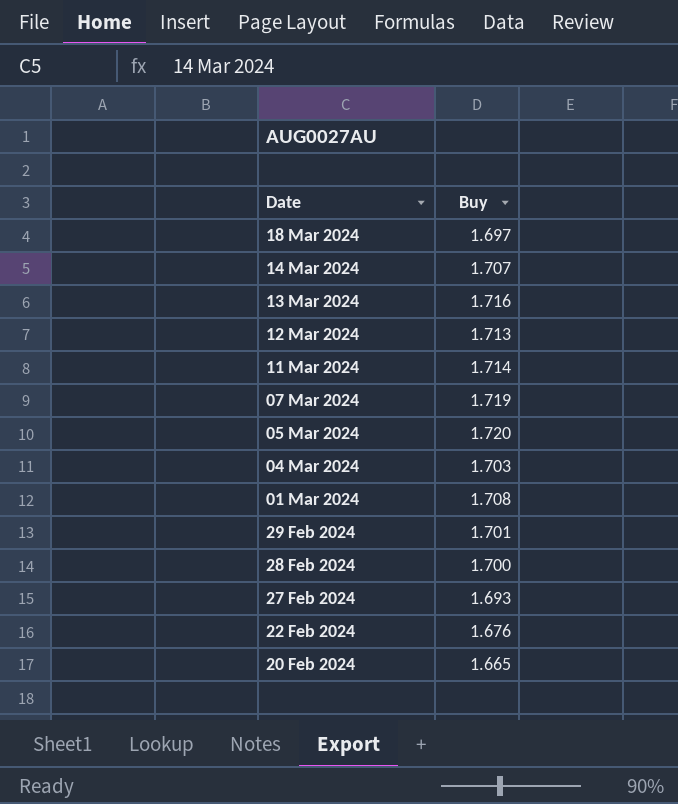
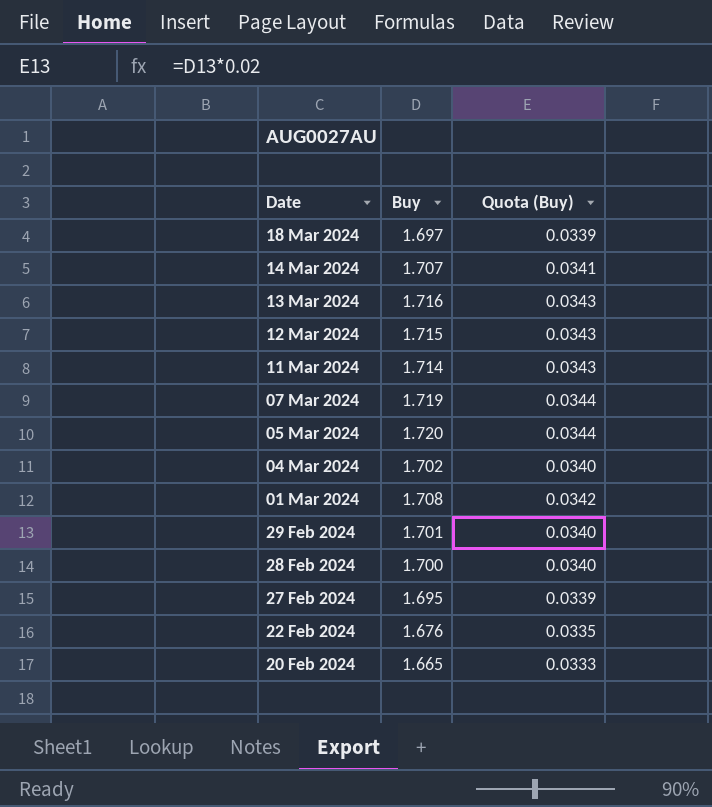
column Quota (Buy) | formula: none -> [Buy] * 0.02
12 Mar 2024 | Buy: 1.713 -> 1.715
04 Mar 2024 | Buy: 1.703 -> 1.702
27 Feb 2024 | Buy: 1.693 -> 1.695

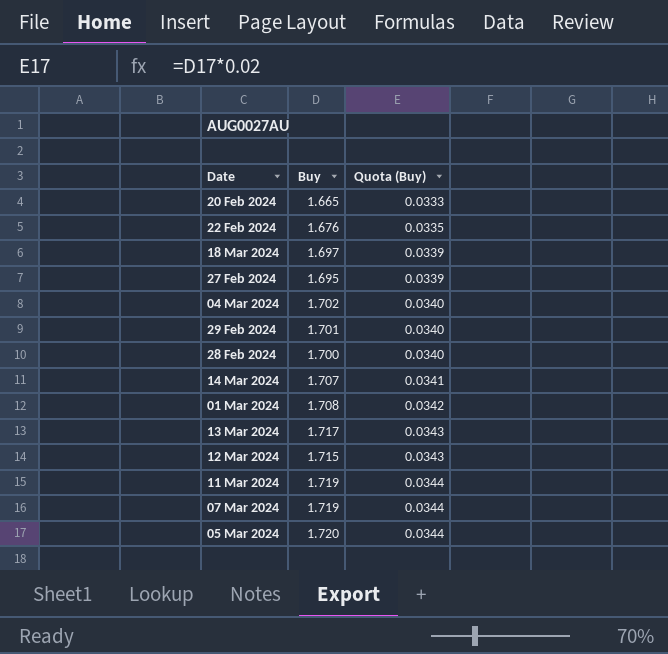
row order: Date descending -> Quota (Buy) ascending
13 Mar 2024 | Buy: 1.716 -> 1.717
11 Mar 2024 | Buy: 1.714 -> 1.719
11 Mar 2024 | Quota (Buy): 0.0343 -> 0.0344

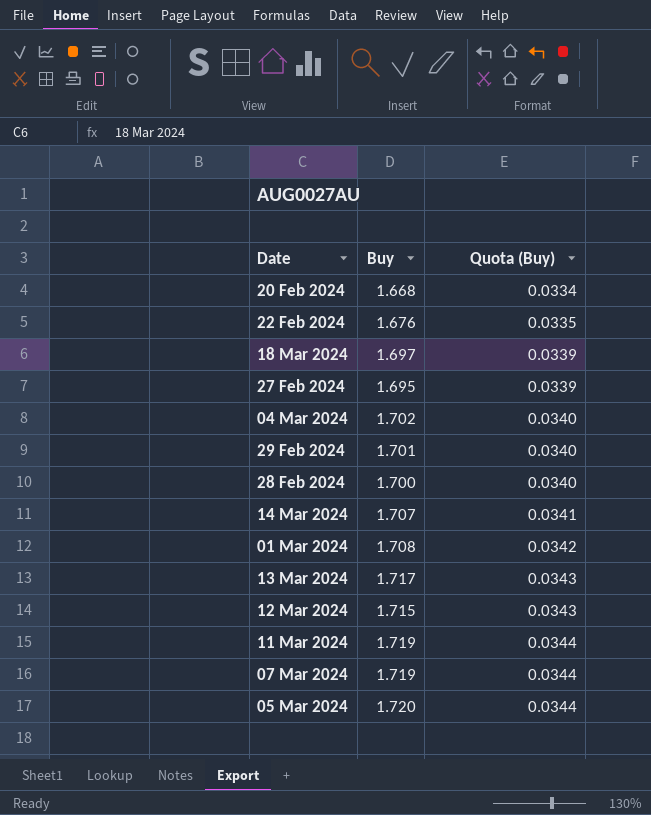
20 Feb 2024 | Buy: 1.665 -> 1.668
20 Feb 2024 | Quota (Buy): 0.0333 -> 0.0334

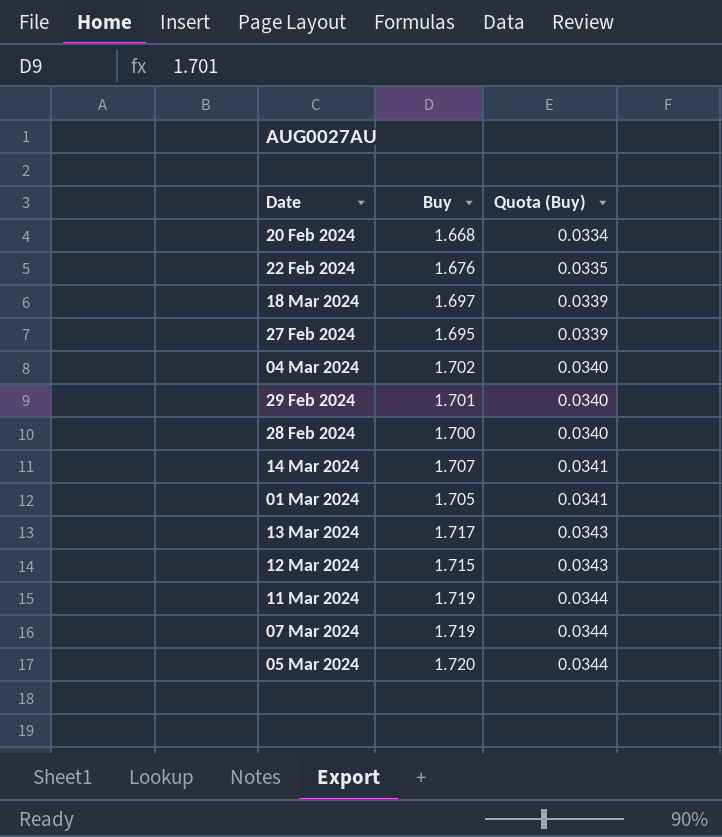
01 Mar 2024 | Buy: 1.708 -> 1.705
01 Mar 2024 | Quota (Buy): 0.0342 -> 0.0341

